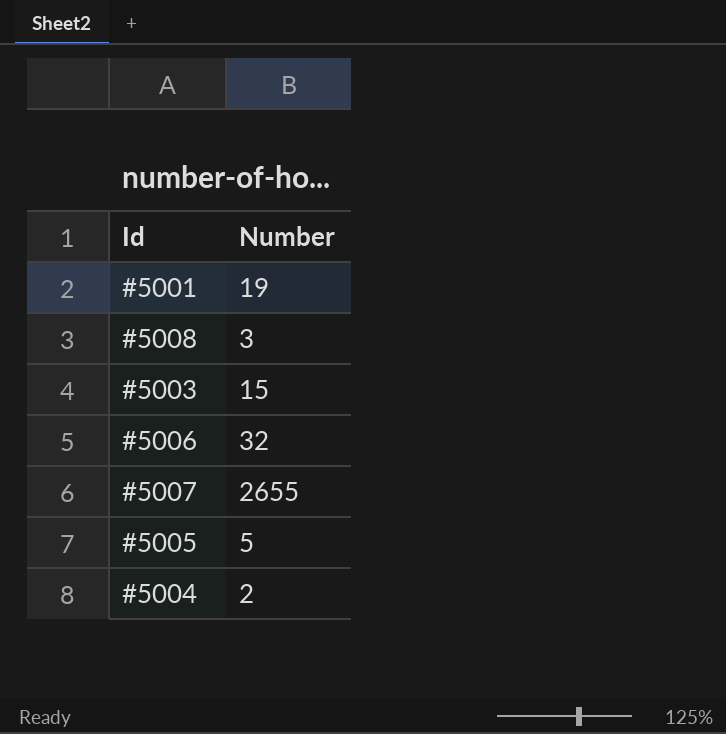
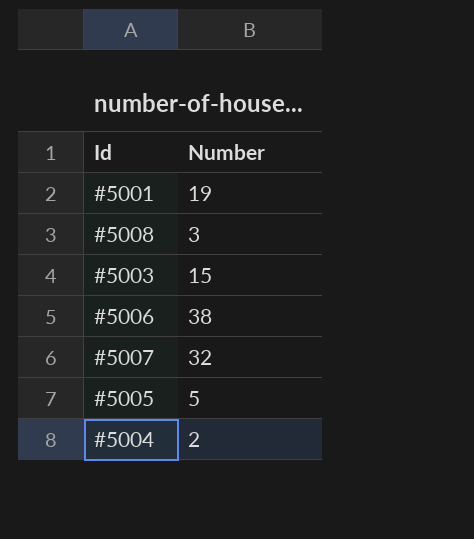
#5006 | Number: 32 -> 38
#5007 | Number: 2655 -> 32

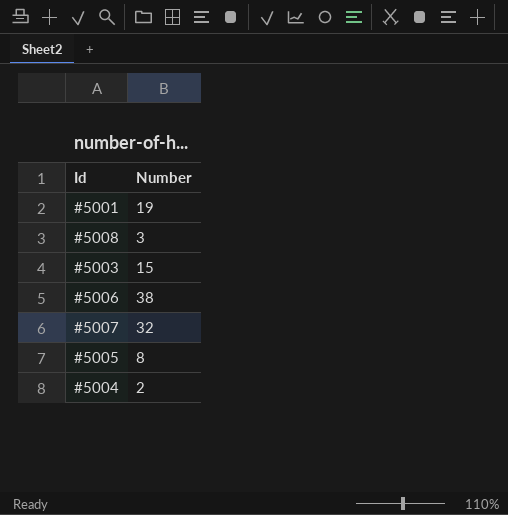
#5005 | Number: 5 -> 8

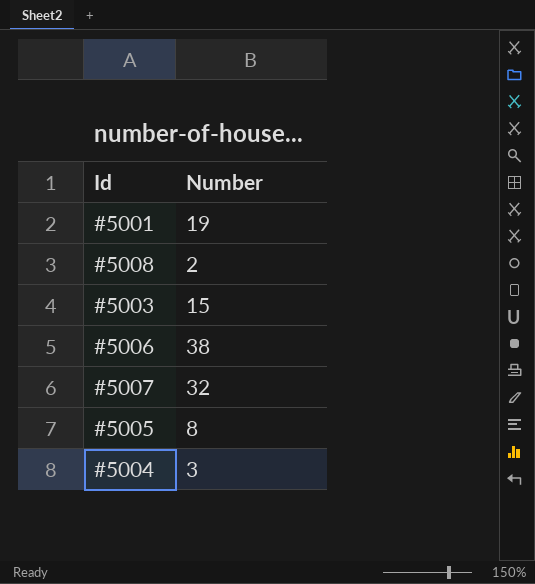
#5008 | Number: 3 -> 2
#5004 | Number: 2 -> 3

